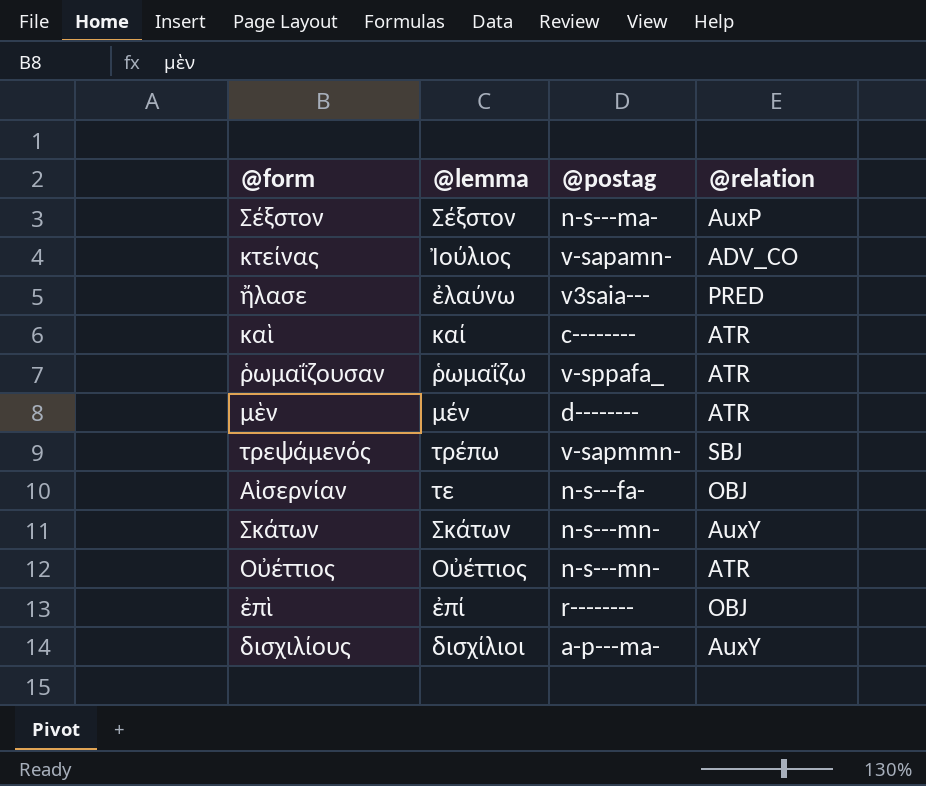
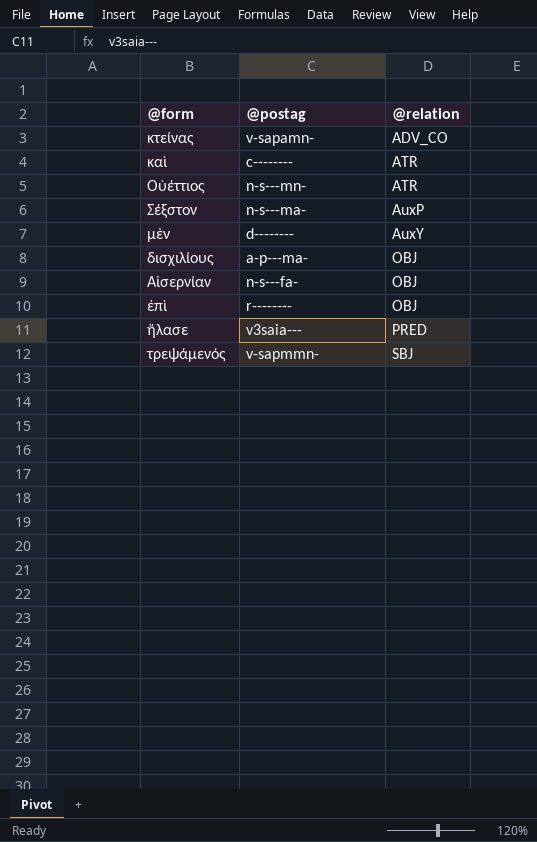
row order: none -> @relation ascending
column @lemma | position: 2 -> none
row ῥωμαΐζουσαν: ῥωμαΐζω | v-sppafa_ | ATR -> none
row Σκάτων: Σκάτων | n-s---mn- | AuxY -> none
μὲν | @relation: ATR -> AuxY
δισχιλίους | @relation: AuxY -> OBJ

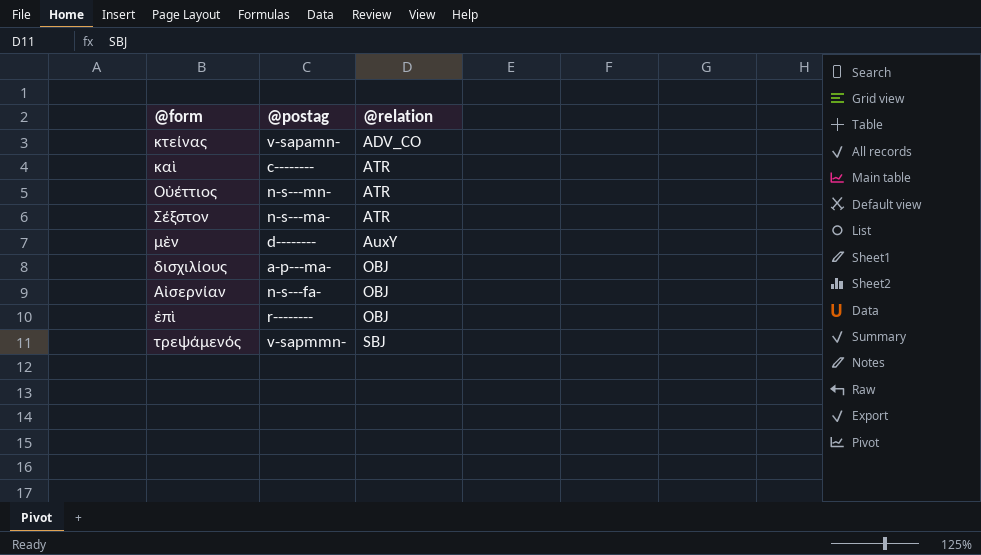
row ἤλασε: v3saia--- | PRED -> none
Σέξστον | @relation: AuxP -> ATR

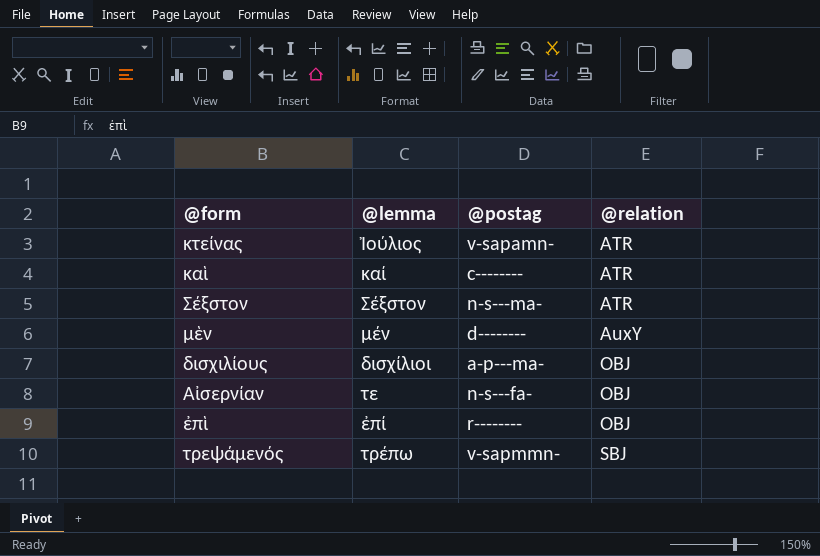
column @lemma | position: none -> 2
row Οὐέττιος: n-s---mn- | ATR -> none
κτείνας | @relation: ADV_CO -> ATR

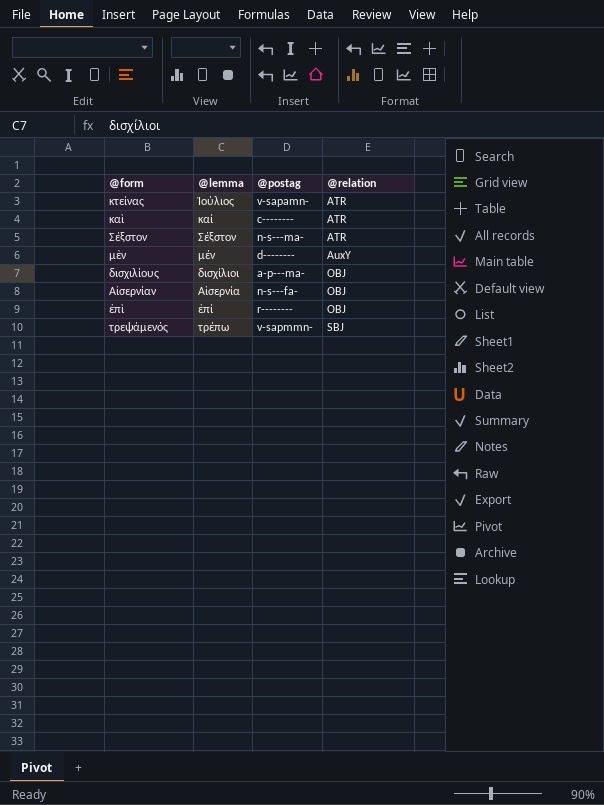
Αἰσερνίαν | @lemma: τε -> Αἰσερνία

